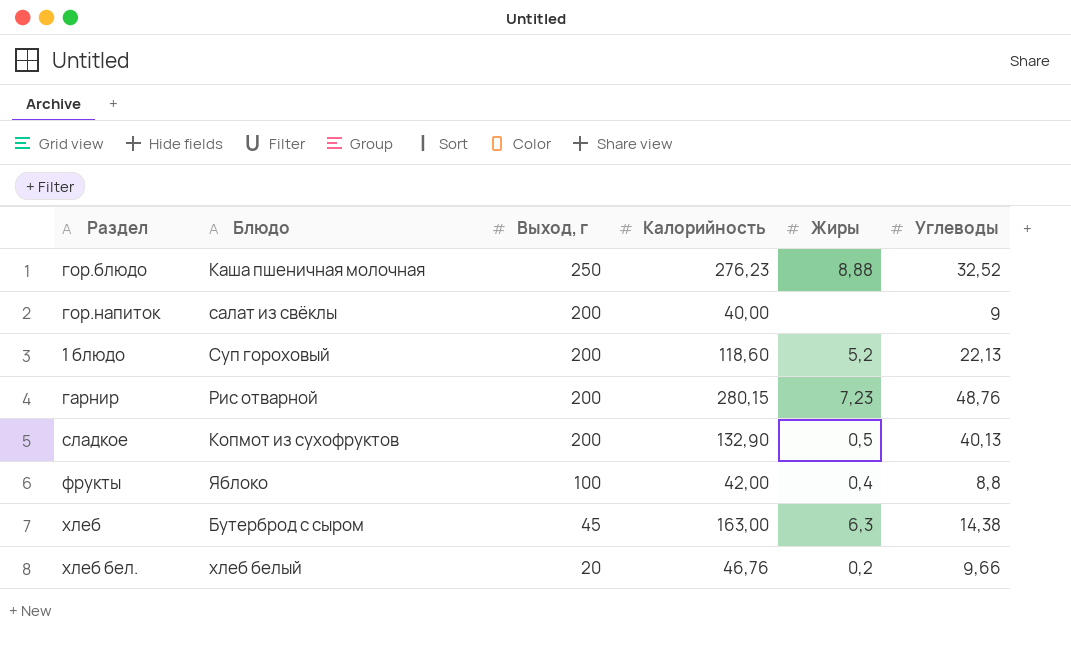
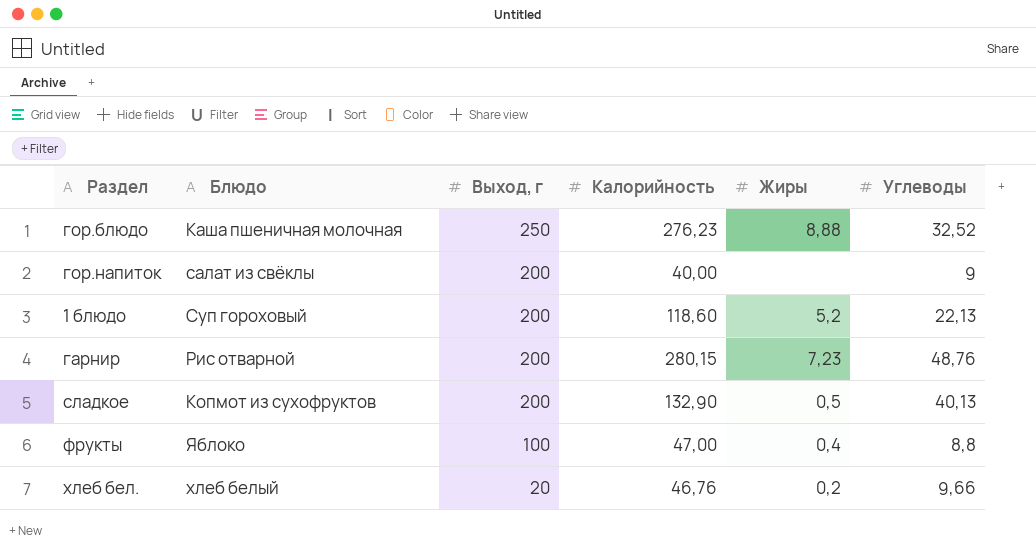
row хлеб: Бутерброд с сыром | 45 | 163,00 | 6,3 | 14,38 -> none
фрукты | Калорийность: 42,00 -> 47,00

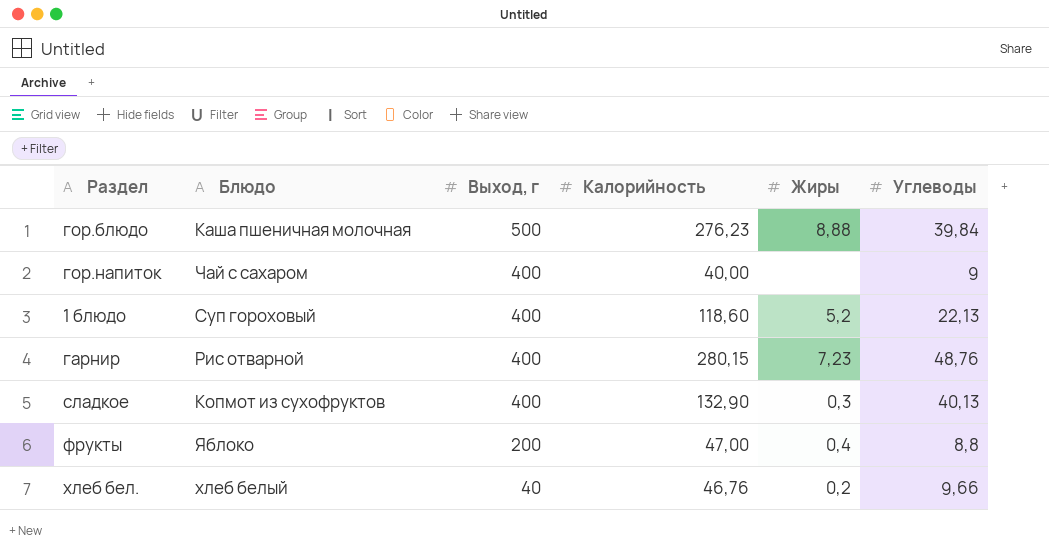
гор.блюдо | Выход, г: 250 -> 500
гор.блюдо | Углеводы: 32,52 -> 39,84
гор.напиток | Блюдо: салат из свёклы -> Чай с сахаром
гор.напиток | Выход, г: 200 -> 400
1 блюдо | Выход, г: 200 -> 400
гарнир | Выход, г: 200 -> 400
сладкое | Выход, г: 200 -> 400
сладкое | Жиры: 0,5 -> 0,3
фрукты | Выход, г: 100 -> 200
хлеб бел. | Выход, г: 20 -> 40

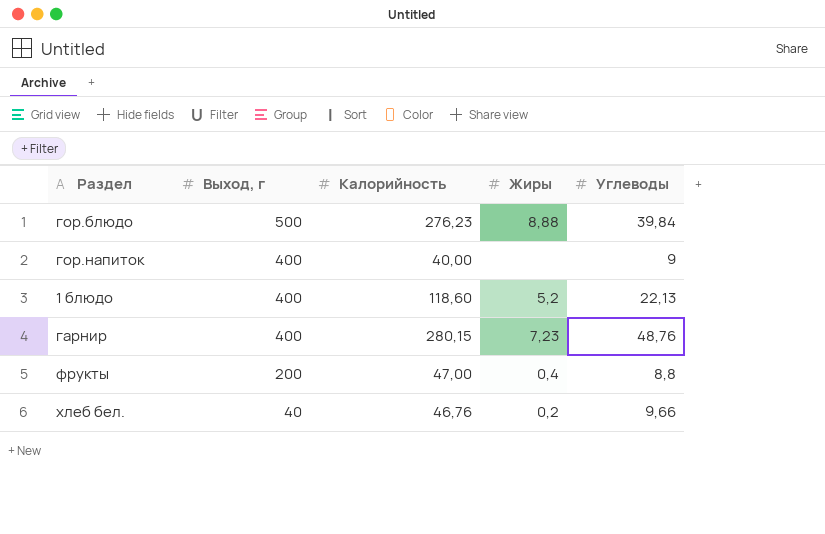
column Блюдо | position: 2 -> none
row сладкое: Копмот из сухофруктов | 400 | 132,90 | 0,3 | 40,13 -> none

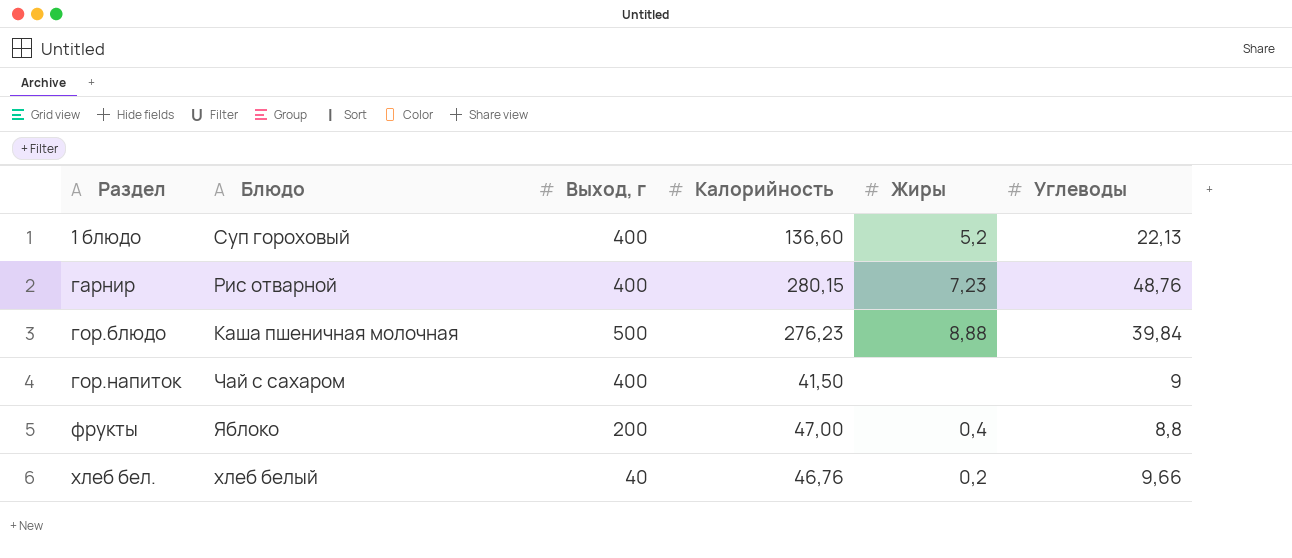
row order: Выход, г descending -> Раздел ascending
column Блюдо | position: none -> 2
1 блюдо | Калорийность: 118,60 -> 136,60
гор.напиток | Калорийность: 40,00 -> 41,50

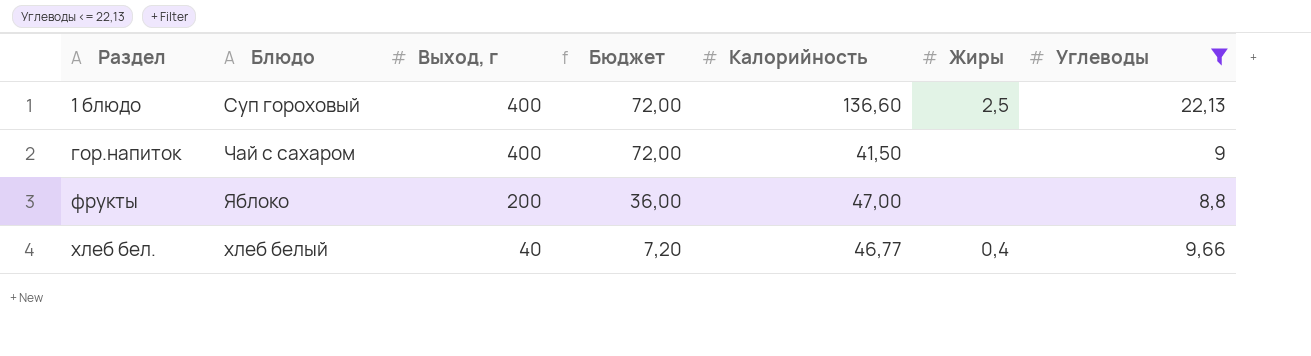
filter: none -> Углеводы <= 22,13
column Бюджет | formula: none -> [Выход, г] * 0,18
1 блюдо | Жиры: 5,2 -> 2,5
фрукты | Жиры: 0,4 -> none
хлеб бел. | Калорийность: 46,76 -> 46,77
хлеб бел. | Жиры: 0,2 -> 0,4

